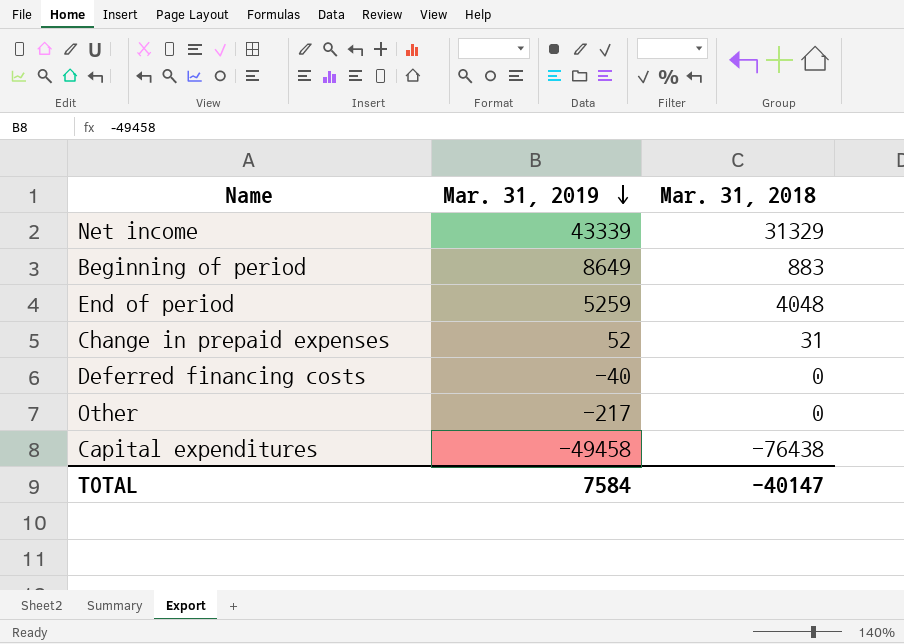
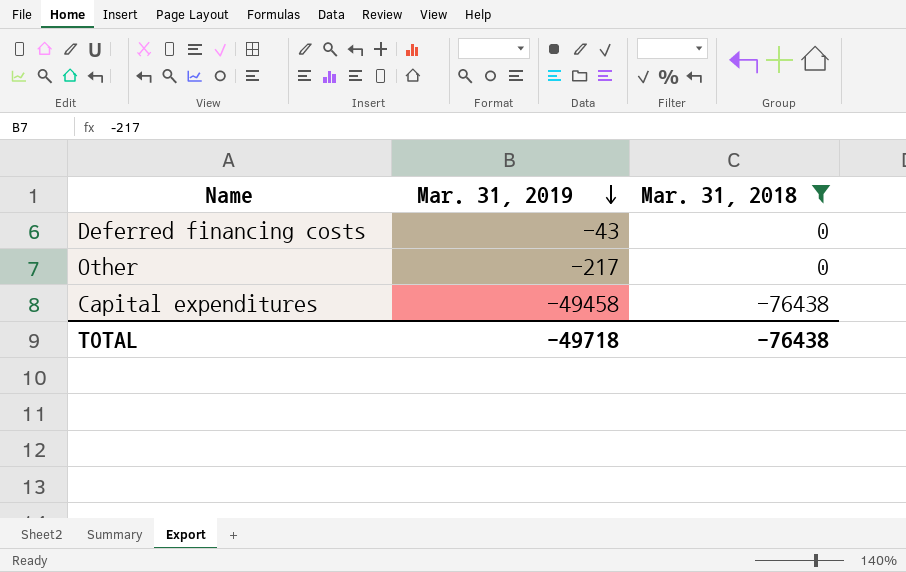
filter: none -> Mar. 31, 2018 <= 0
Deferred financing costs | Mar. 31, 2019: -40 -> -43
TOTAL | Mar. 31, 2019: 7584 -> -49718
TOTAL | Mar. 31, 2018: -40147 -> -76438

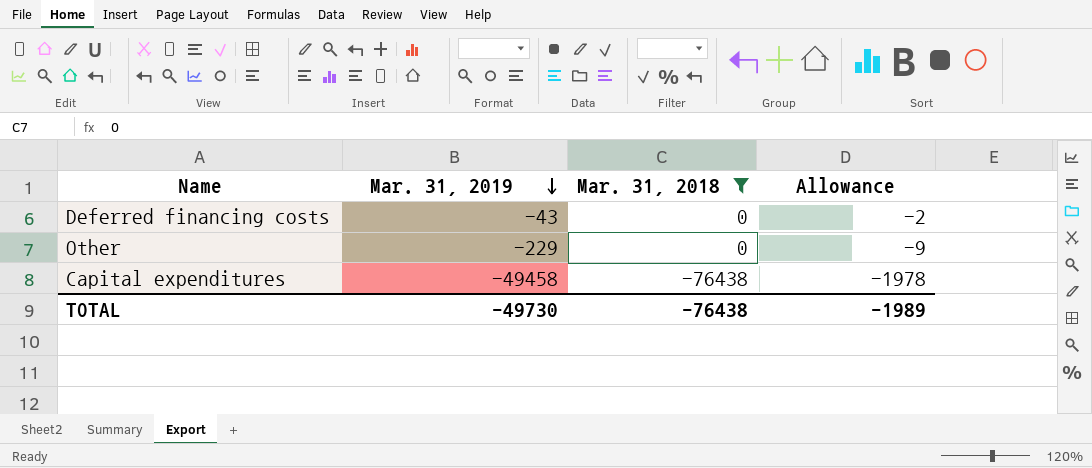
column Allowance | formula: none -> [Mar. 31, 2019] * 0.04
Other | Mar. 31, 2019: -217 -> -229
TOTAL | Mar. 31, 2019: -49718 -> -49730

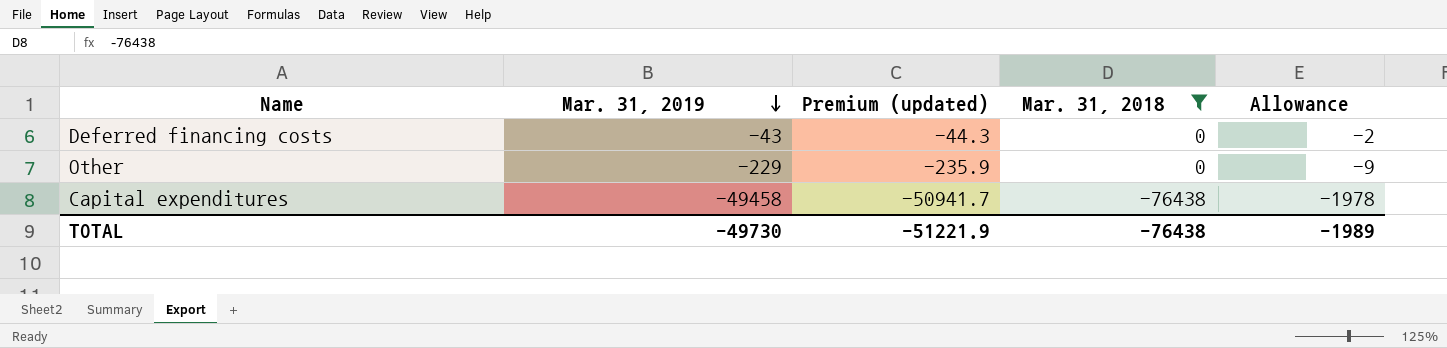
column Premium (updated) | formula: none -> [Mar. 31, 2019] * 1.03

